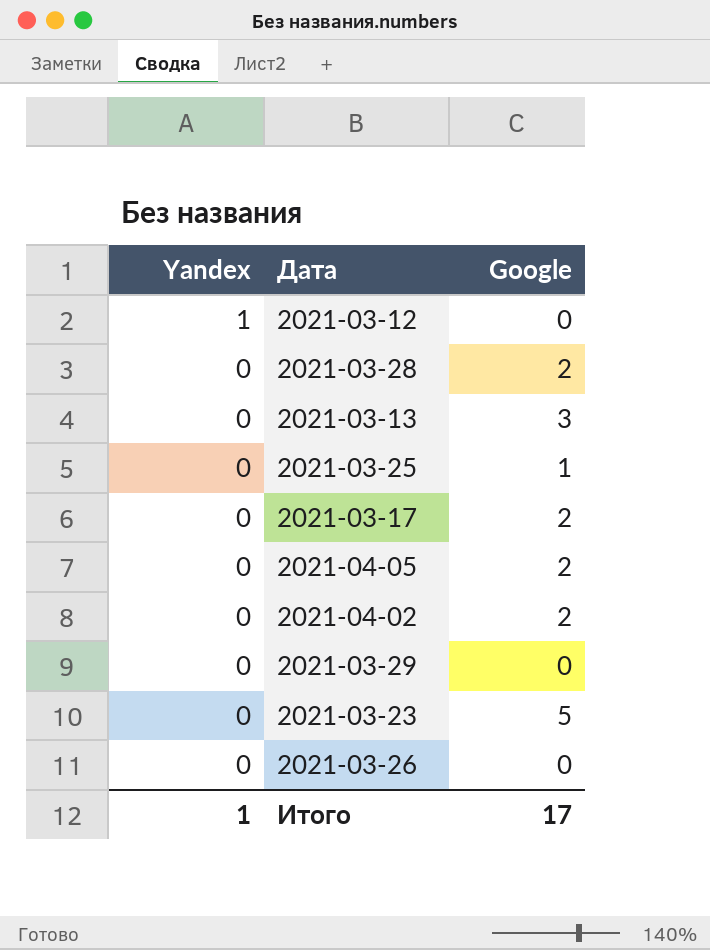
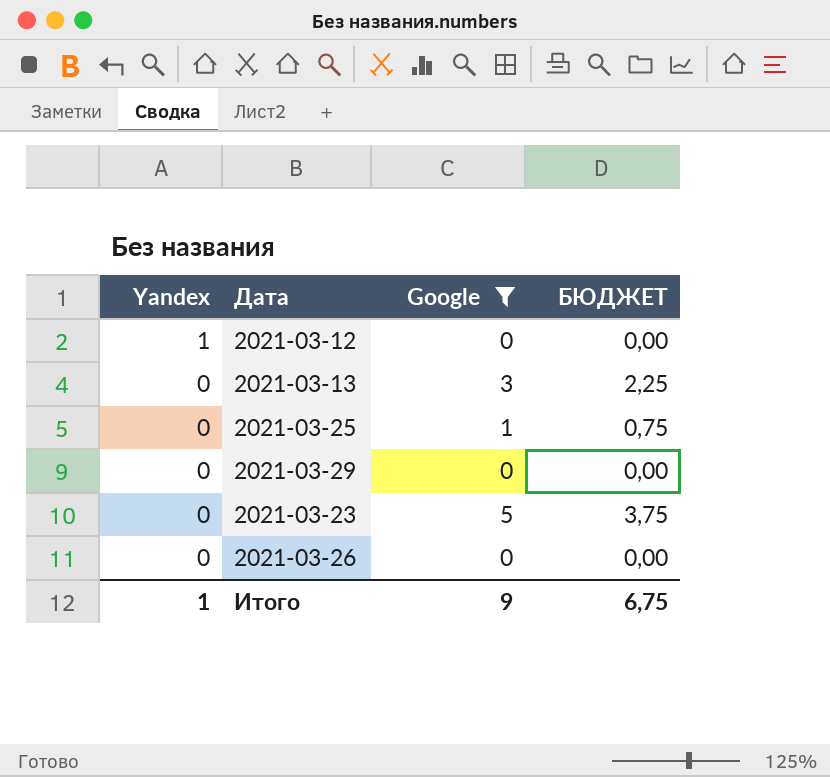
filter: none -> Google != 2
column БЮДЖЕТ | formula: none -> [Google] * 0,75
Итого | Google: 17 -> 9

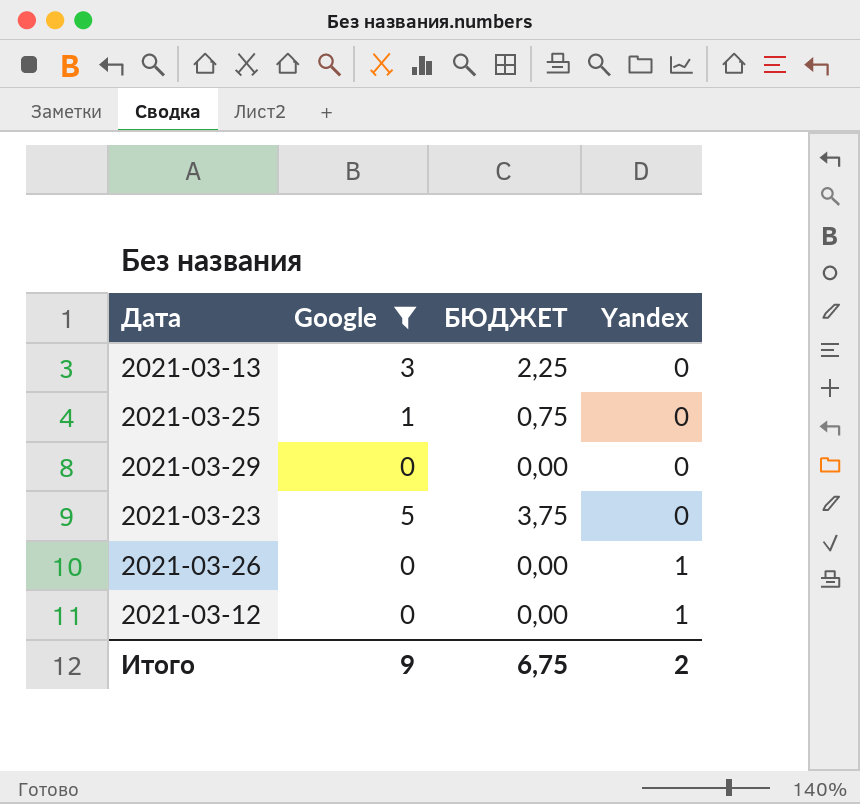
row order: Yandex descending -> Yandex ascending
column Yandex | position: 1 -> 4
2021-03-26 | Yandex: 0 -> 1
Итого | Yandex: 1 -> 2

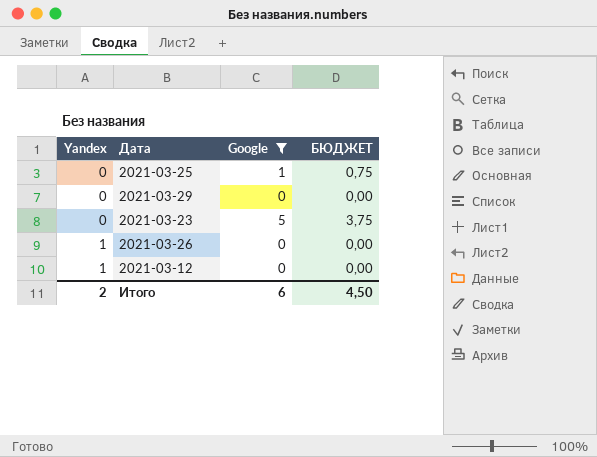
column Yandex | position: 4 -> 1
row 2021-03-13: 3 | 2,25 | 0 -> none
Итого | Google: 9 -> 6
Итого | БЮДЖЕТ: 6,75 -> 4,50

